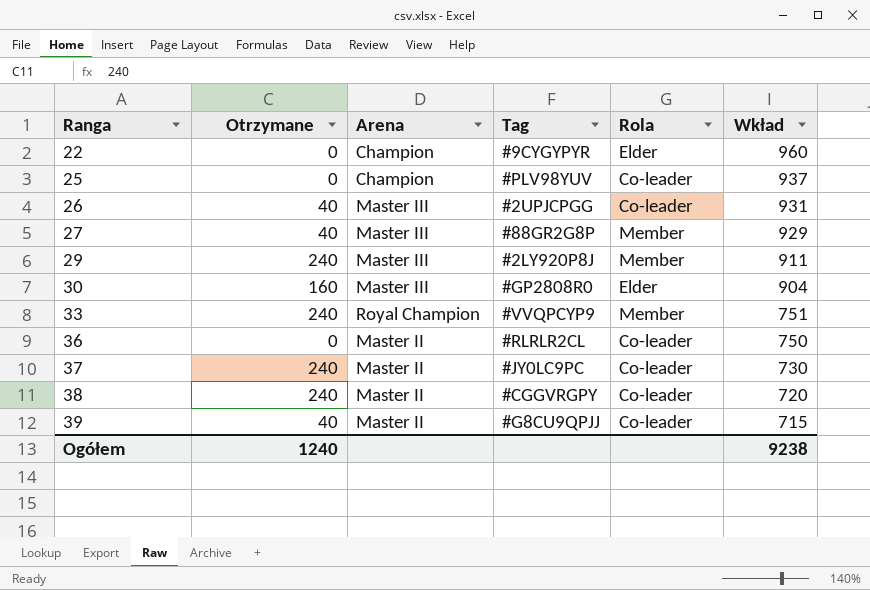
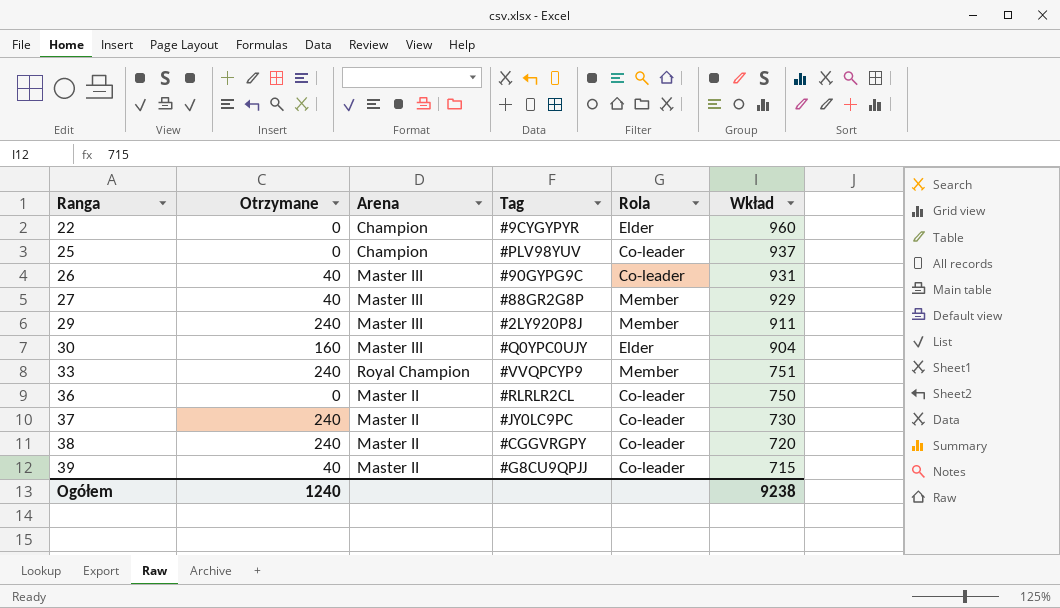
26 | Tag: #2UPJCPGG -> #90GYPG9C
30 | Tag: #GP2808R0 -> #Q0YPC0UJY

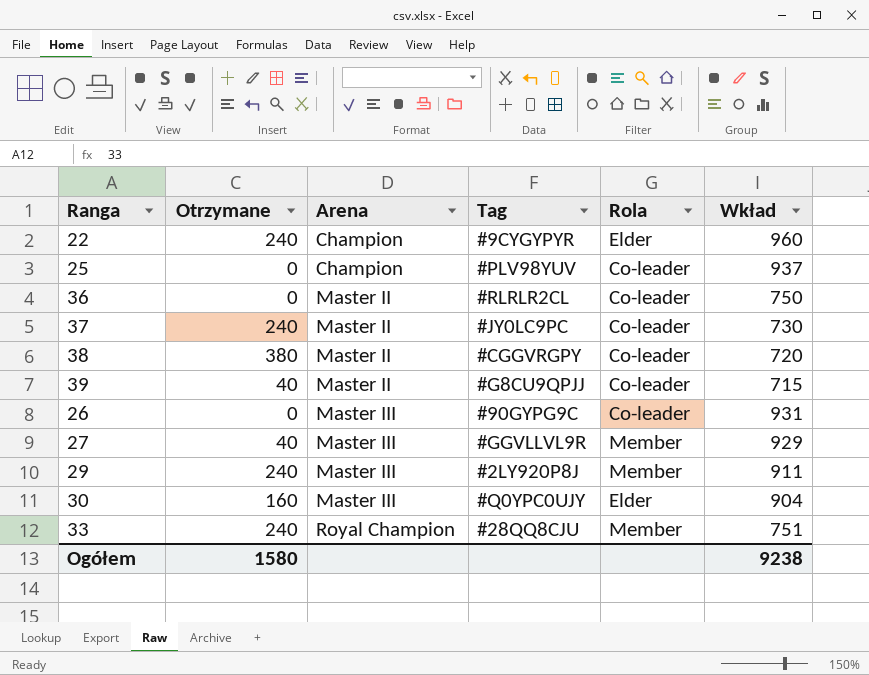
row order: Ranga ascending -> Arena ascending
22 | Otrzymane: 0 -> 240
38 | Otrzymane: 240 -> 380
26 | Otrzymane: 40 -> 0
27 | Tag: #88GR2G8P -> #GGVLLVL9R
33 | Tag: #VVQPCYP9 -> #28QQ8CJU
Ogółem | Otrzymane: 1240 -> 1580

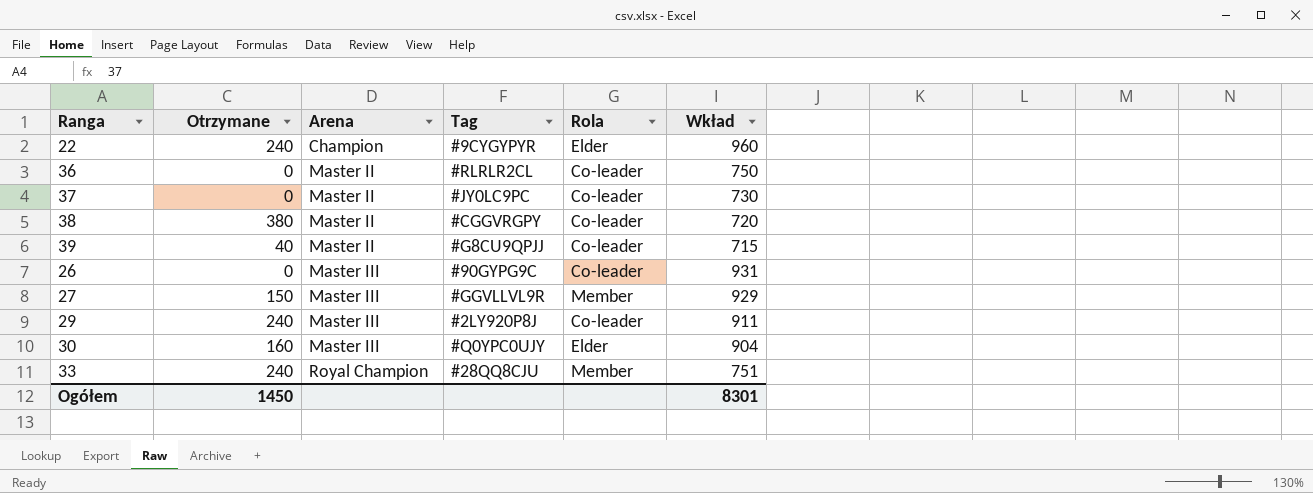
row 25: 0 | Champion | #PLV98YUV | Co-leader | 937 -> none
37 | Otrzymane: 240 -> 0
27 | Otrzymane: 40 -> 150
29 | Rola: Member -> Co-leader
Ogółem | Otrzymane: 1580 -> 1450
Ogółem | Wkład: 9238 -> 8301

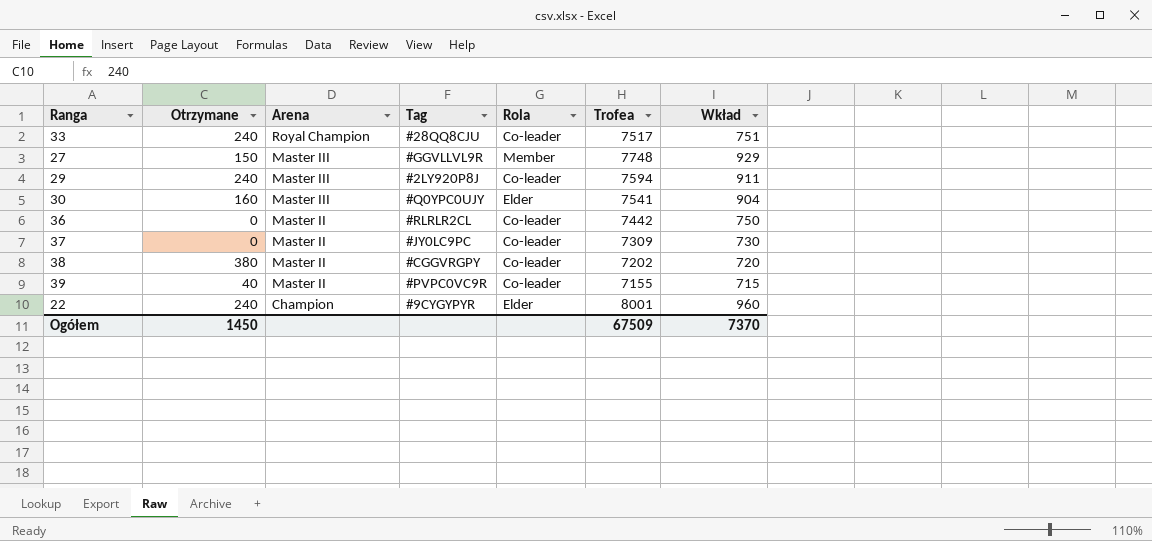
row order: Arena ascending -> Arena descending
column Trofea | position: none -> 6
row 26: 0 | Master III | #90GYPG9C | Co-leader | 931 -> none
33 | Rola: Member -> Co-leader
39 | Tag: #G8CU9QPJJ -> #PVPC0VC9R
Ogółem | Wkład: 8301 -> 7370

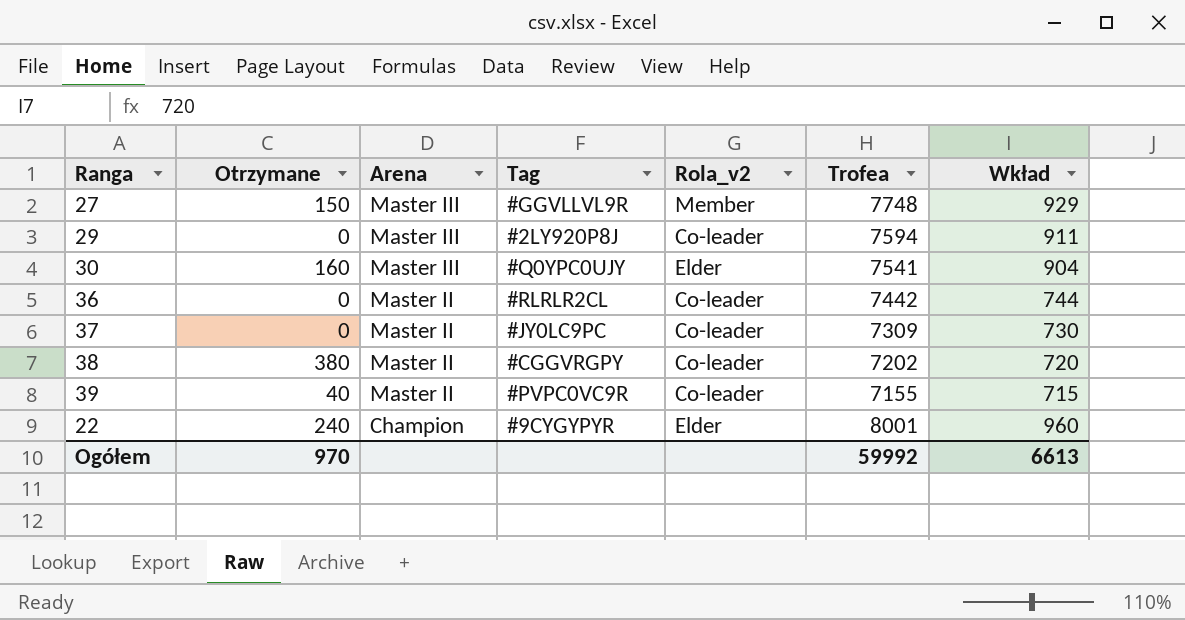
column name: Rola -> Rola_v2
row 33: 240 | Royal Champion | #28QQ8CJU | Co-leader | 7517 | 751 -> none
29 | Otrzymane: 240 -> 0
36 | Wkład: 750 -> 744
Ogółem | Otrzymane: 1450 -> 970
Ogółem | Trofea: 67509 -> 59992
Ogółem | Wkład: 7370 -> 6613

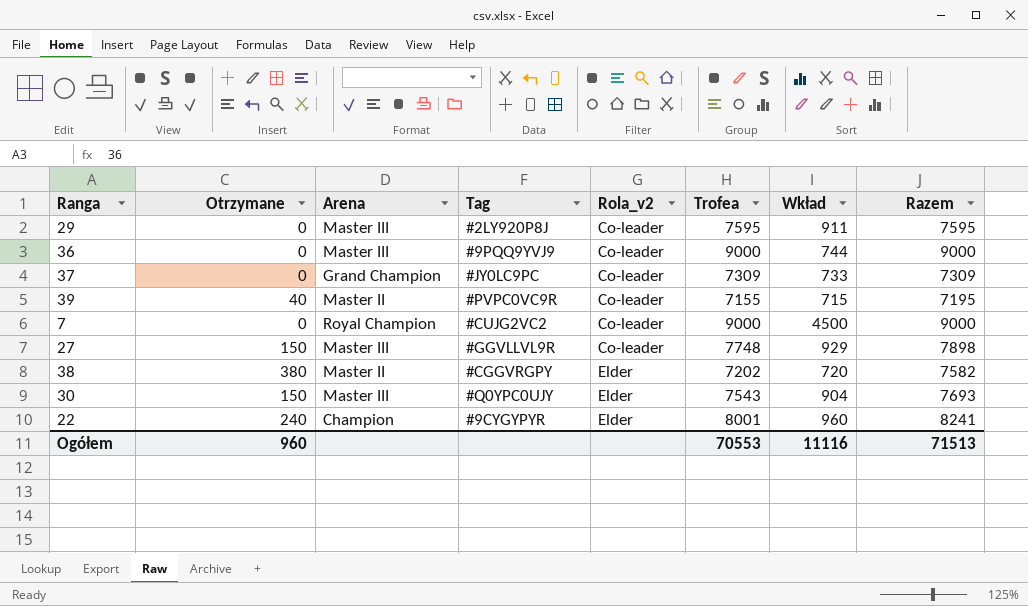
row order: Arena descending -> Rola_v2 ascending
column Razem | formula: none -> [Otrzymane] + [Trofea]
29 | Trofea: 7594 -> 7595
36 | Arena: Master II -> Master III
36 | Tag: #RLRLR2CL -> #9PQQ9YVJ9
36 | Trofea: 7442 -> 9000
37 | Arena: Master II -> Grand Champion
37 | Wkład: 730 -> 733
row 7: none -> 0 | Royal Champion | #CUJG2VC2 | Co-leader | 9000 | 4500 | 9000
27 | Rola_v2: Member -> Co-leader
38 | Rola_v2: Co-leader -> Elder
30 | Otrzymane: 160 -> 150
30 | Trofea: 7541 -> 7543
Ogółem | Otrzymane: 970 -> 960
Ogółem | Trofea: 59992 -> 70553
Ogółem | Wkład: 6613 -> 11116

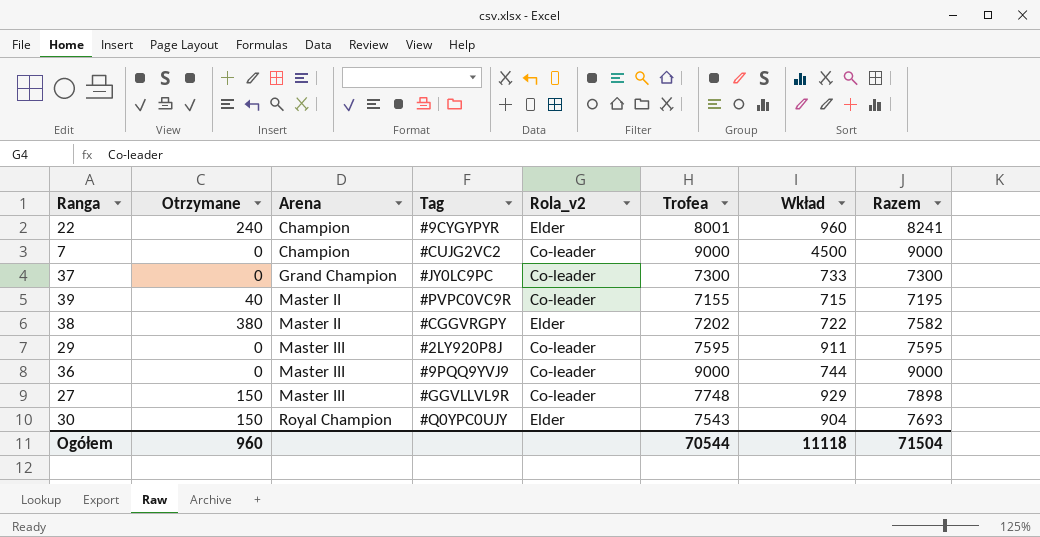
row order: Rola_v2 ascending -> Arena ascending
7 | Arena: Royal Champion -> Champion
37 | Trofea: 7309 -> 7300
37 | Razem: 7309 -> 7300
38 | Wkład: 720 -> 722
30 | Arena: Master III -> Royal Champion
Ogółem | Trofea: 70553 -> 70544
Ogółem | Wkład: 11116 -> 11118
Ogółem | Razem: 71513 -> 71504

